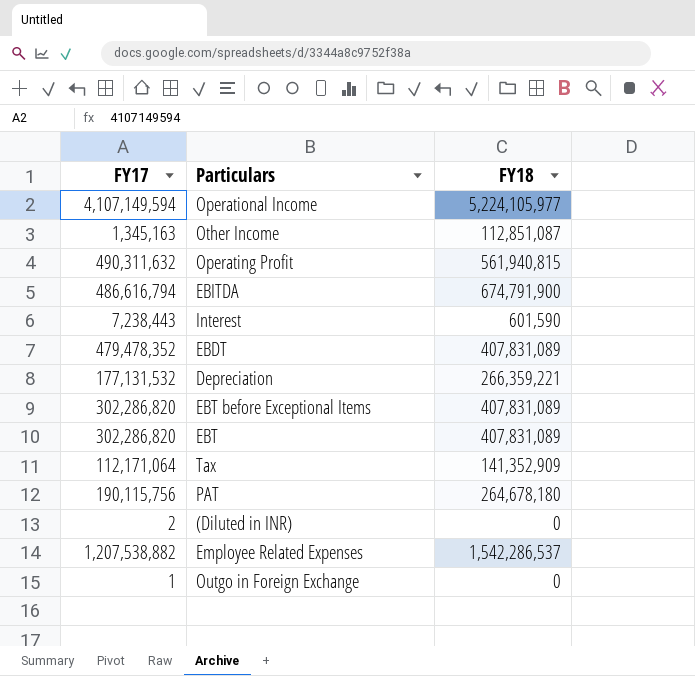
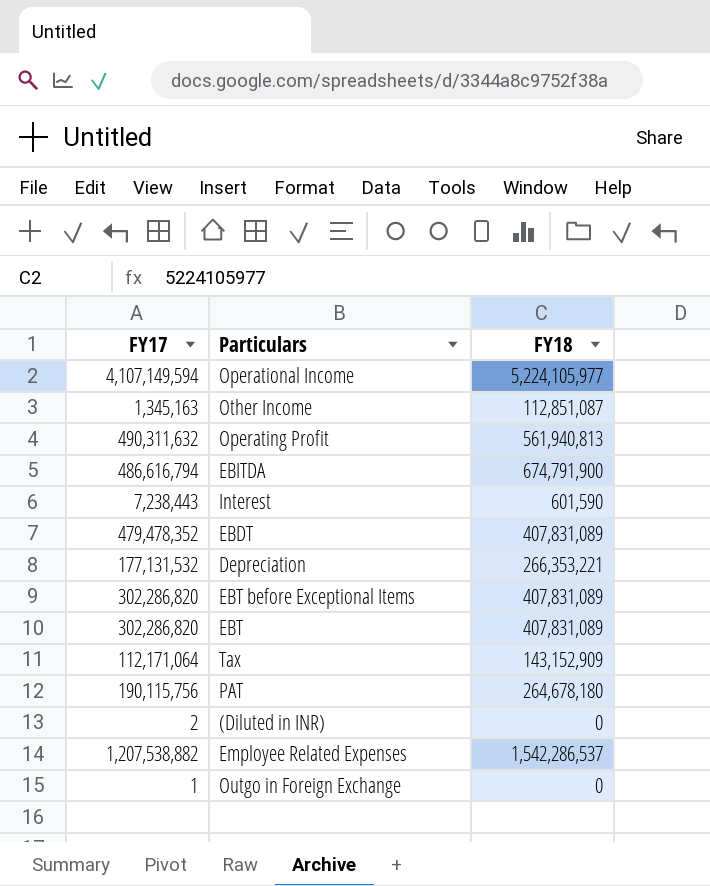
Operating Profit | FY18: 561,940,815 -> 561,940,813
Depreciation | FY18: 266,359,221 -> 266,353,221
Tax | FY18: 141,352,909 -> 143,152,909

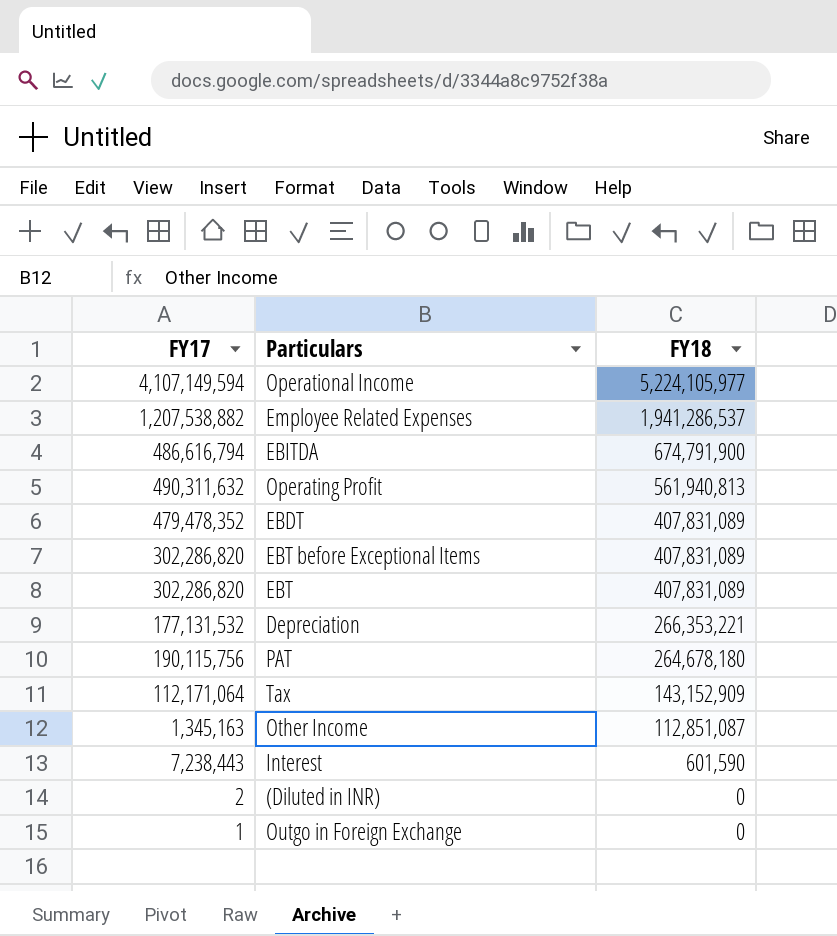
row order: none -> FY18 descending
Employee Related Expenses | FY18: 1,542,286,537 -> 1,941,286,537

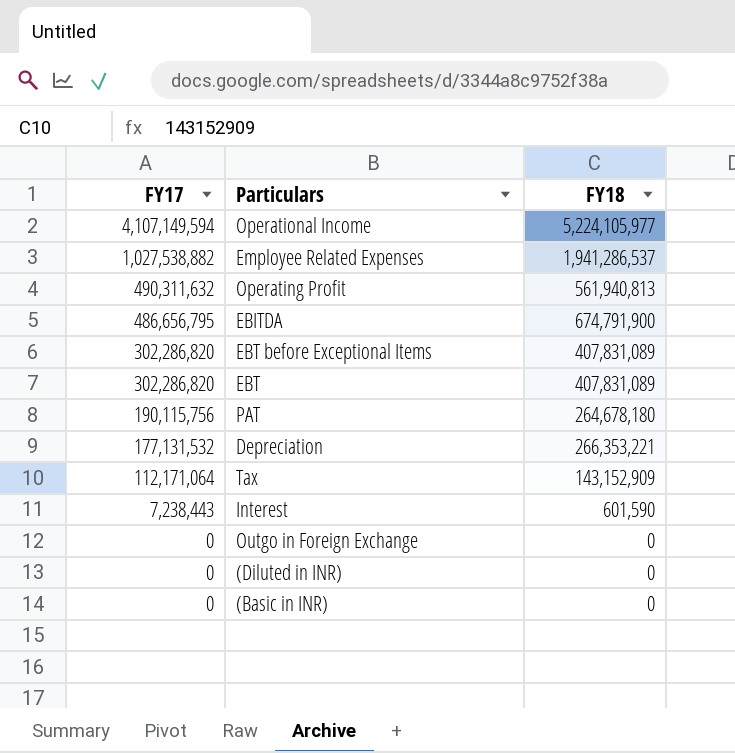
row order: FY18 descending -> FY17 descending
row EBDT: 479,478,352 | 407,831,089 -> none
row Other Income: 1,345,163 | 112,851,087 -> none
Employee Related Expenses | FY17: 1,207,538,882 -> 1,027,538,882
EBITDA | FY17: 486,616,794 -> 486,656,795
Outgo in Foreign Exchange | FY17: 1 -> 0
(Diluted in INR) | FY17: 2 -> 0
row (Basic in INR): none -> 0 | 0

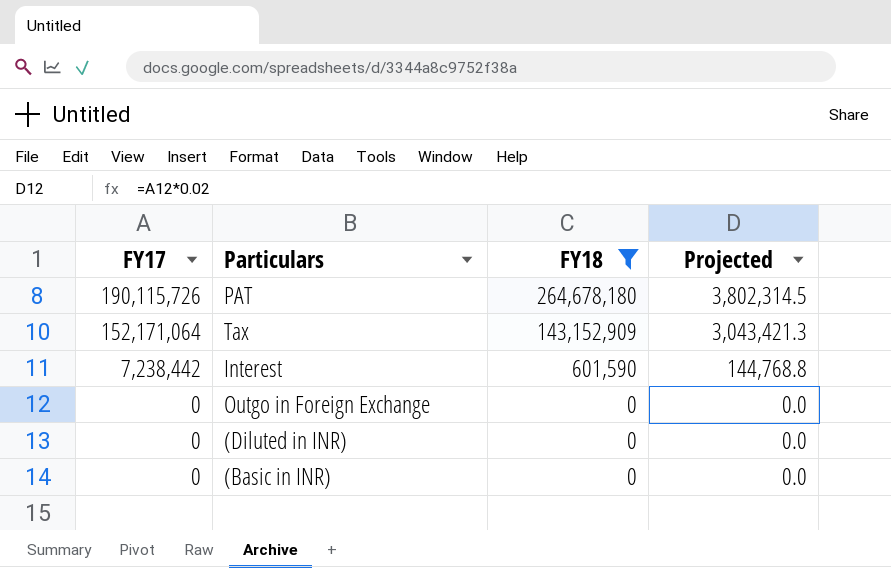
filter: none -> FY18 <= 264,678,180
column Projected | formula: none -> [FY17] * 0.02
PAT | FY17: 190,115,756 -> 190,115,726
Tax | FY17: 112,171,064 -> 152,171,064
Interest | FY17: 7,238,443 -> 7,238,442

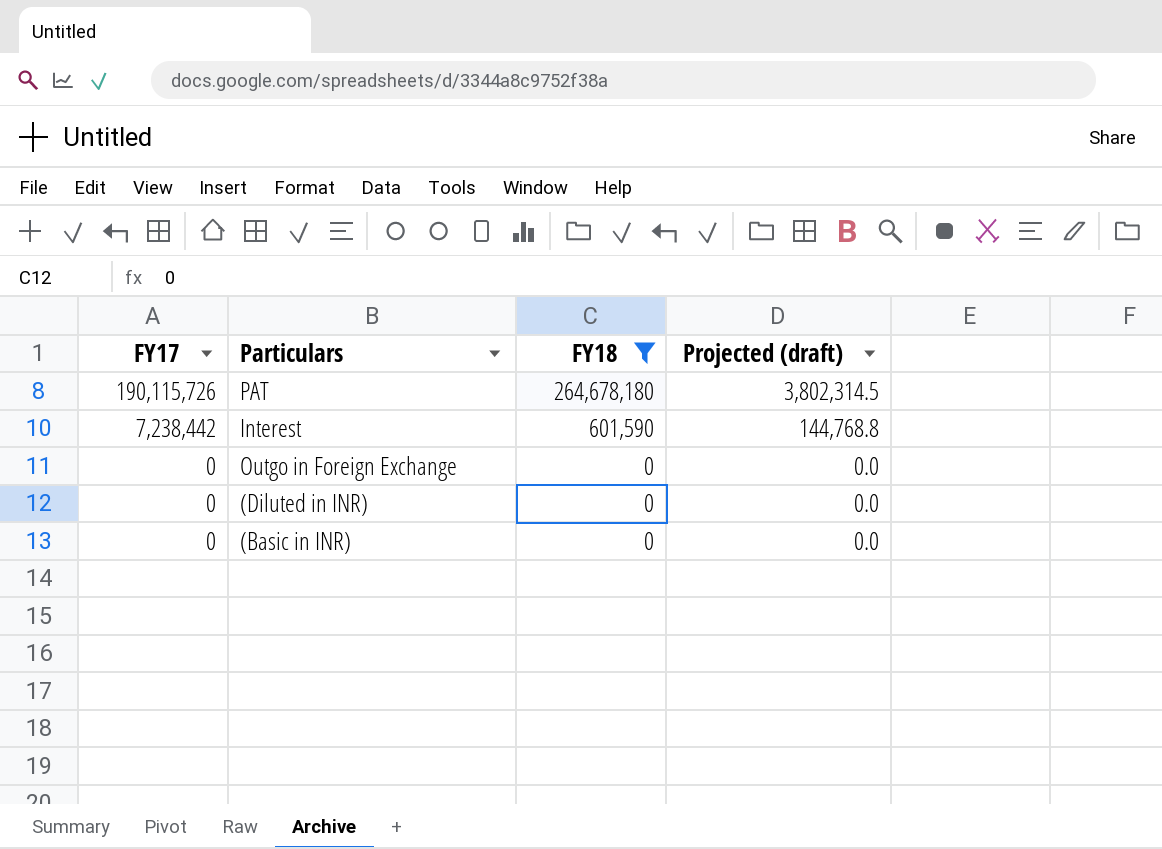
column name: Projected -> Projected (draft)
row Tax: 152,171,064 | 143,152,909 | 3,043,421.3 -> none

